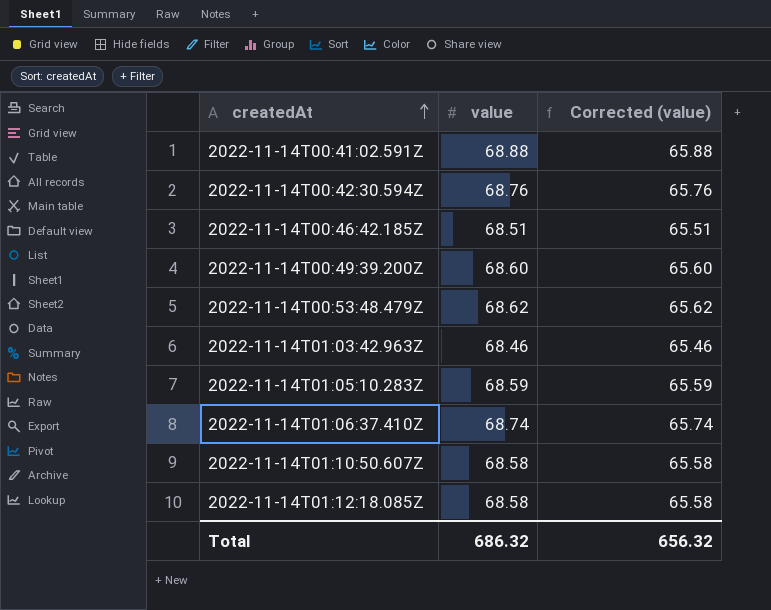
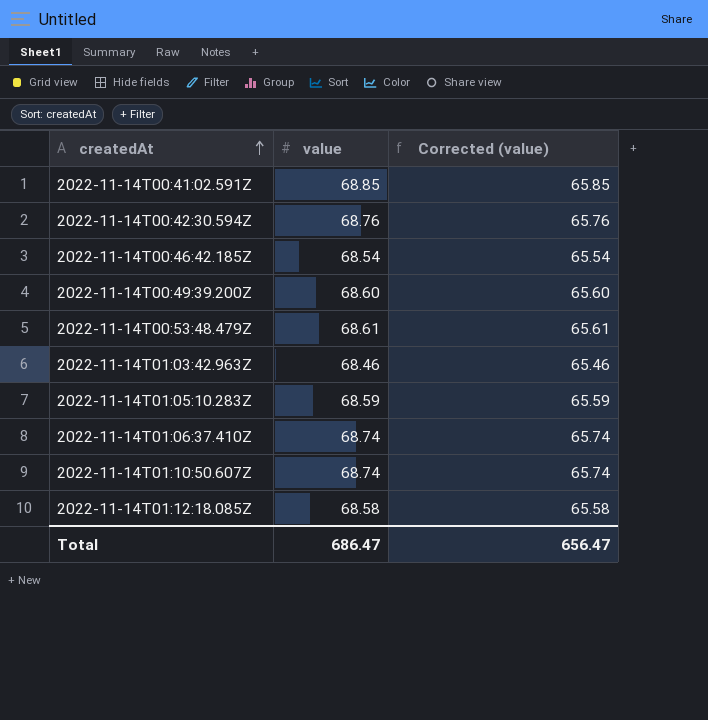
2022-11-14T00:41:02.591Z | value: 68.88 -> 68.85
2022-11-14T00:41:02.591Z | Corrected (value): 65.88 -> 65.85
2022-11-14T00:46:42.185Z | value: 68.51 -> 68.54
2022-11-14T00:46:42.185Z | Corrected (value): 65.51 -> 65.54
2022-11-14T00:53:48.479Z | value: 68.62 -> 68.61
2022-11-14T00:53:48.479Z | Corrected (value): 65.62 -> 65.61
2022-11-14T01:10:50.607Z | value: 68.58 -> 68.74
2022-11-14T01:10:50.607Z | Corrected (value): 65.58 -> 65.74
Total | value: 686.32 -> 686.47
Total | Corrected (value): 656.32 -> 656.47

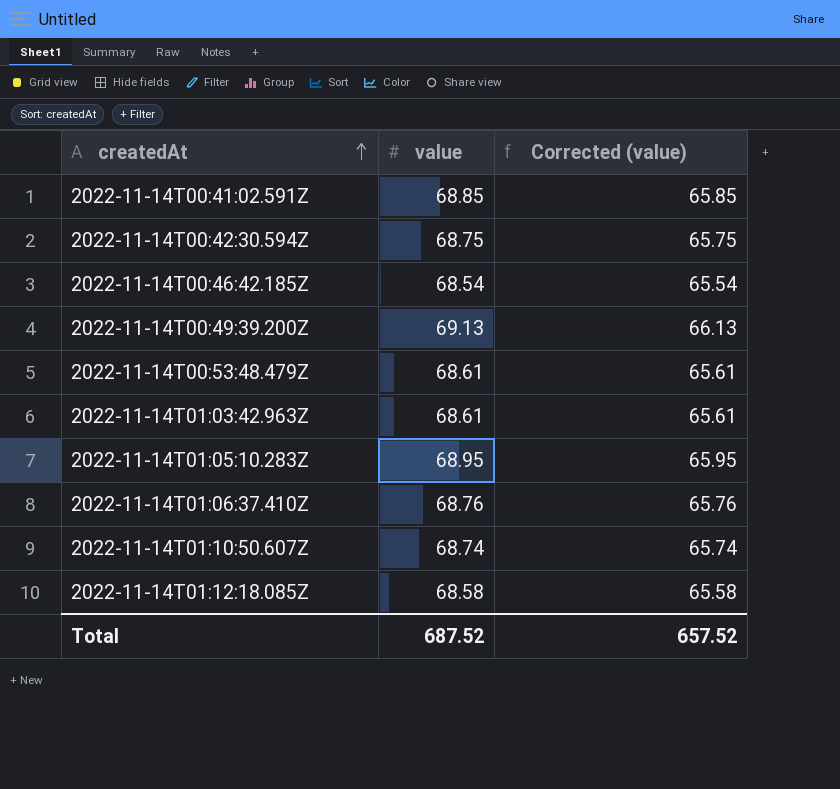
2022-11-14T00:42:30.594Z | value: 68.76 -> 68.75
2022-11-14T00:42:30.594Z | Corrected (value): 65.76 -> 65.75
2022-11-14T00:49:39.200Z | value: 68.60 -> 69.13
2022-11-14T00:49:39.200Z | Corrected (value): 65.60 -> 66.13
2022-11-14T01:03:42.963Z | value: 68.46 -> 68.61
2022-11-14T01:03:42.963Z | Corrected (value): 65.46 -> 65.61
2022-11-14T01:05:10.283Z | value: 68.59 -> 68.95
2022-11-14T01:05:10.283Z | Corrected (value): 65.59 -> 65.95
2022-11-14T01:06:37.410Z | value: 68.74 -> 68.76
2022-11-14T01:06:37.410Z | Corrected (value): 65.74 -> 65.76
Total | value: 686.47 -> 687.52
Total | Corrected (value): 656.47 -> 657.52

